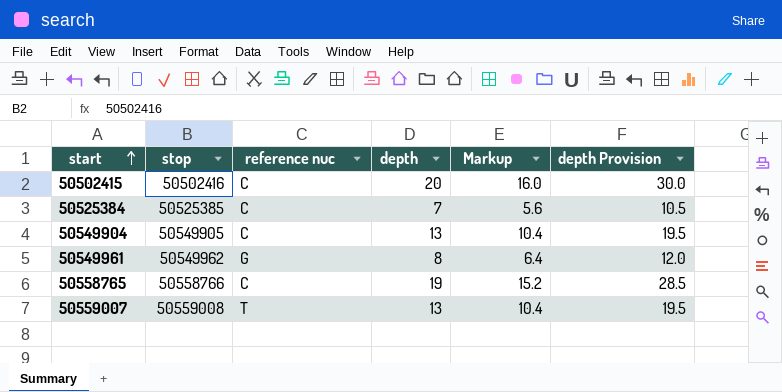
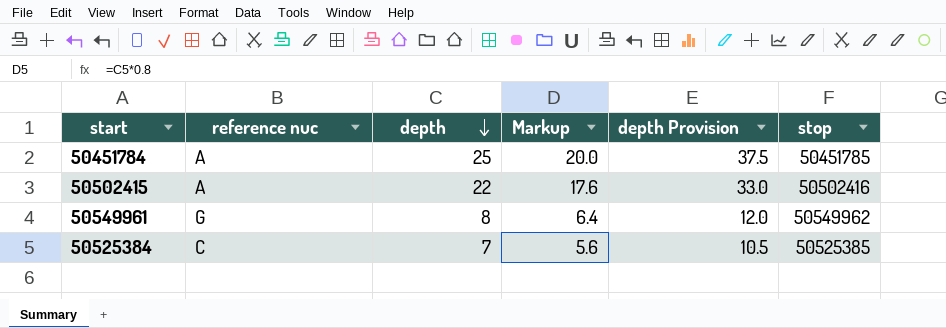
row order: start ascending -> depth descending
column stop | position: 2 -> 6
row 50549904: 50549905 | C | 13 | 10.4 | 19.5 -> none
row 50558765: 50558766 | C | 19 | 15.2 | 28.5 -> none
row 50559007: 50559008 | T | 13 | 10.4 | 19.5 -> none
row 50451784: none -> A | 25 | 20.0 | 37.5 | 50451785
50502415 | reference nuc: C -> A
50502415 | depth: 20 -> 22
50502415 | Markup: 16.0 -> 17.6
50502415 | depth Provision: 30.0 -> 33.0

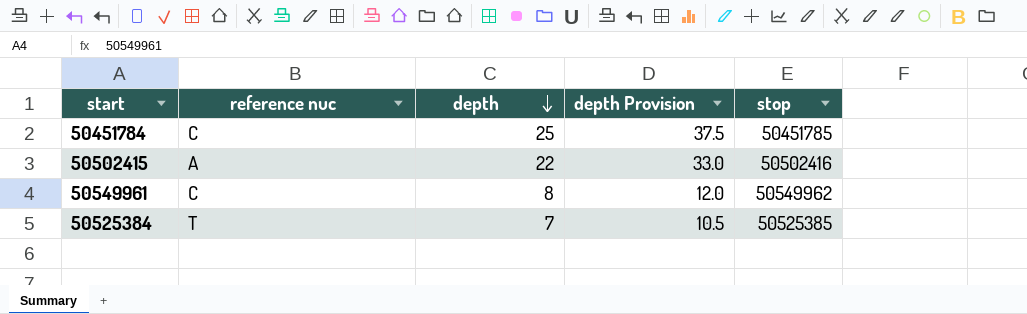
column Markup | formula: [depth] * 0.8 -> none
50451784 | reference nuc: A -> C
50549961 | reference nuc: G -> C
50525384 | reference nuc: C -> T

